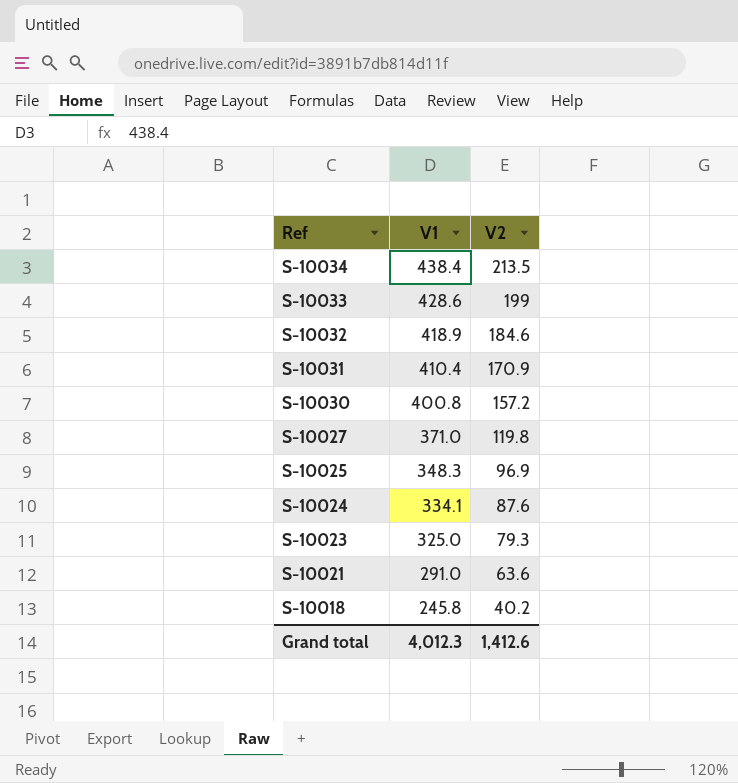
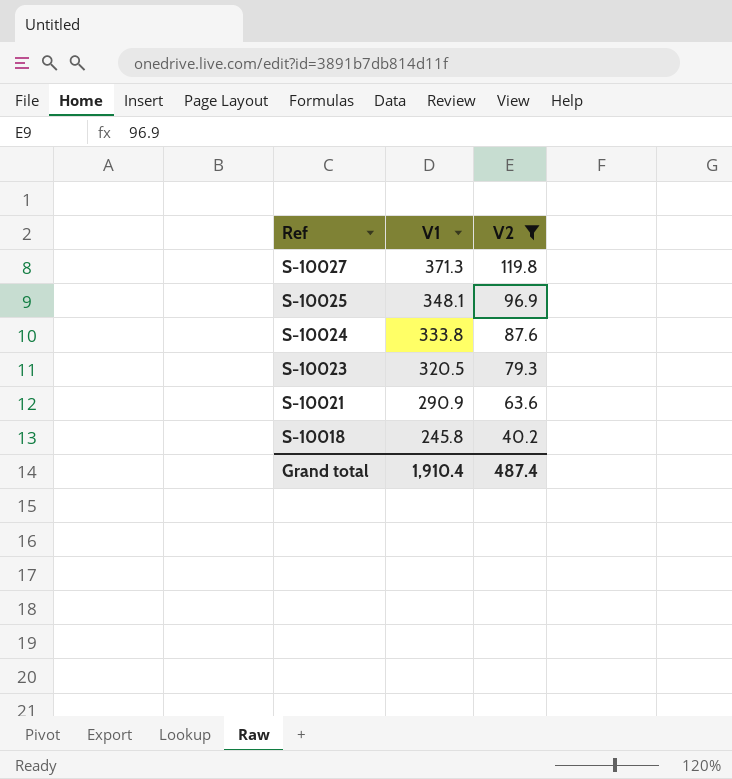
filter: none -> V2 <= 119.8
S-10027 | V1: 371.0 -> 371.3
S-10025 | V1: 348.3 -> 348.1
S-10024 | V1: 334.1 -> 333.8
S-10023 | V1: 325.0 -> 320.5
S-10021 | V1: 291.0 -> 290.9
Grand total | V1: 4,012.3 -> 1,910.4
Grand total | V2: 1,412.6 -> 487.4

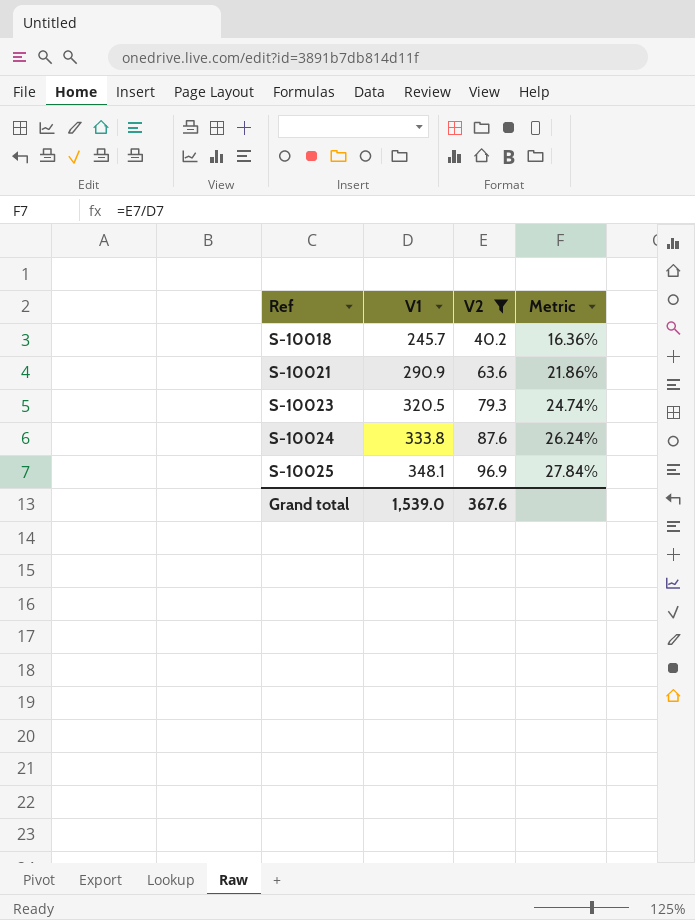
row order: Ref descending -> Ref ascending
column Metric | formula: none -> [V2] / [V1]
row S-10027: 371.3 | 119.8 -> none
S-10018 | V1: 245.8 -> 245.7
Grand total | V1: 1,910.4 -> 1,539.0
Grand total | V2: 487.4 -> 367.6

